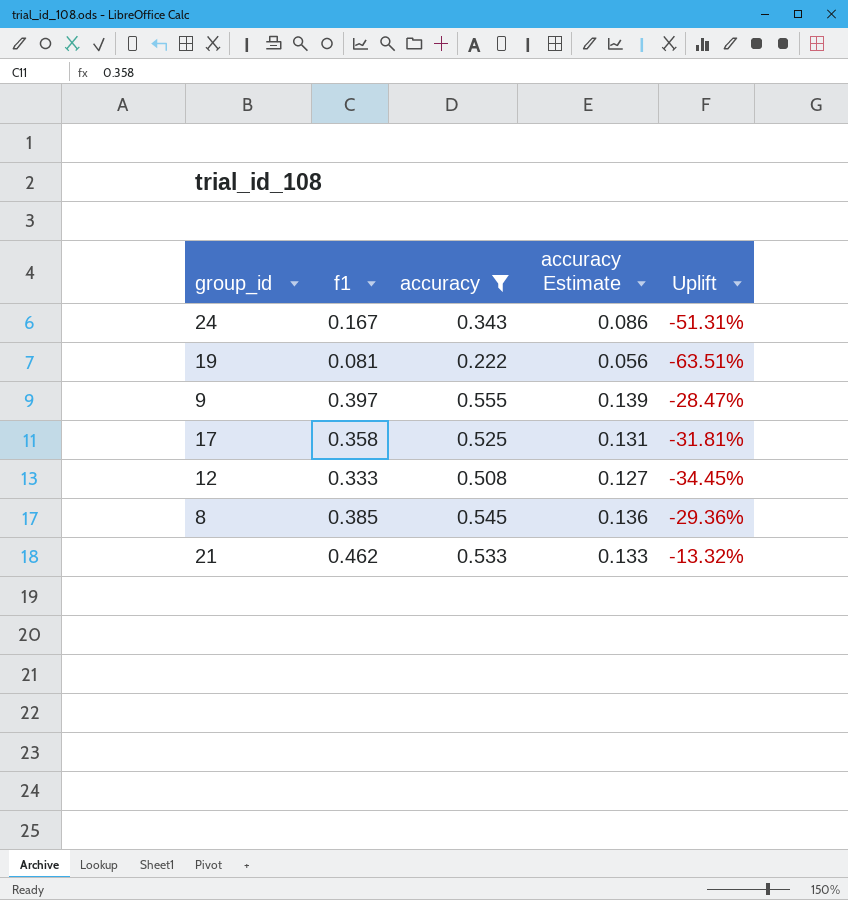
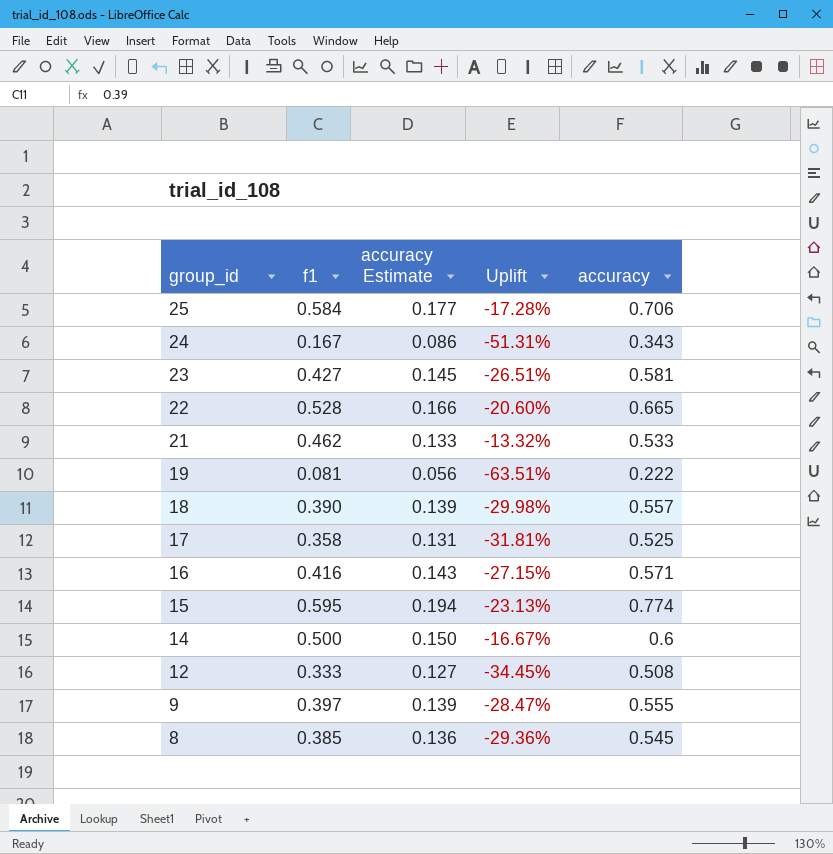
filter: accuracy <= 0.555 -> none
row order: none -> group_id descending
column accuracy | position: 3 -> 5

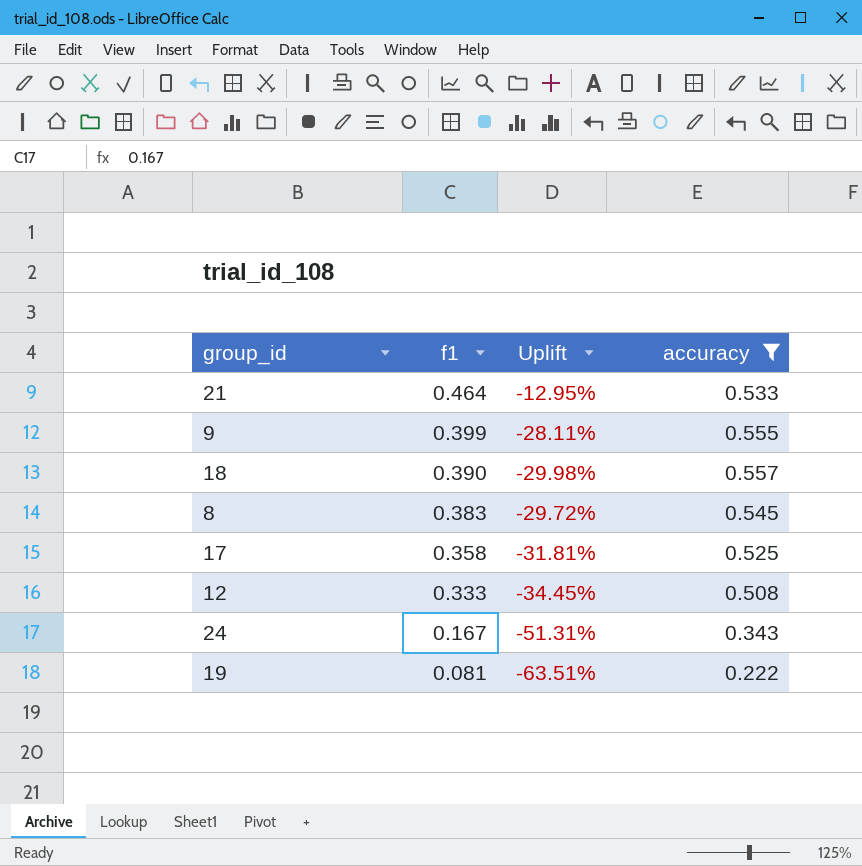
filter: none -> accuracy <= 0.557
row order: group_id descending -> f1 descending
column accuracy Estimate | formula: [accuracy] * 0.25 -> none
21 | f1: 0.462 -> 0.464
21 | Uplift: -13.32% -> -12.95%
9 | f1: 0.397 -> 0.399
9 | Uplift: -28.47% -> -28.11%
8 | f1: 0.385 -> 0.383
8 | Uplift: -29.36% -> -29.72%

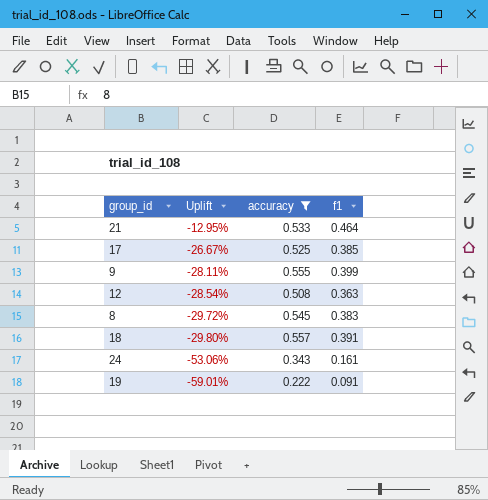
row order: f1 descending -> Uplift descending
column f1 | position: 2 -> 4
17 | Uplift: -31.81% -> -26.67%
17 | f1: 0.358 -> 0.385
12 | Uplift: -34.45% -> -28.54%
12 | f1: 0.333 -> 0.363
18 | Uplift: -29.98% -> -29.80%
18 | f1: 0.390 -> 0.391
24 | Uplift: -51.31% -> -53.06%
24 | f1: 0.167 -> 0.161
19 | Uplift: -63.51% -> -59.01%
19 | f1: 0.081 -> 0.091

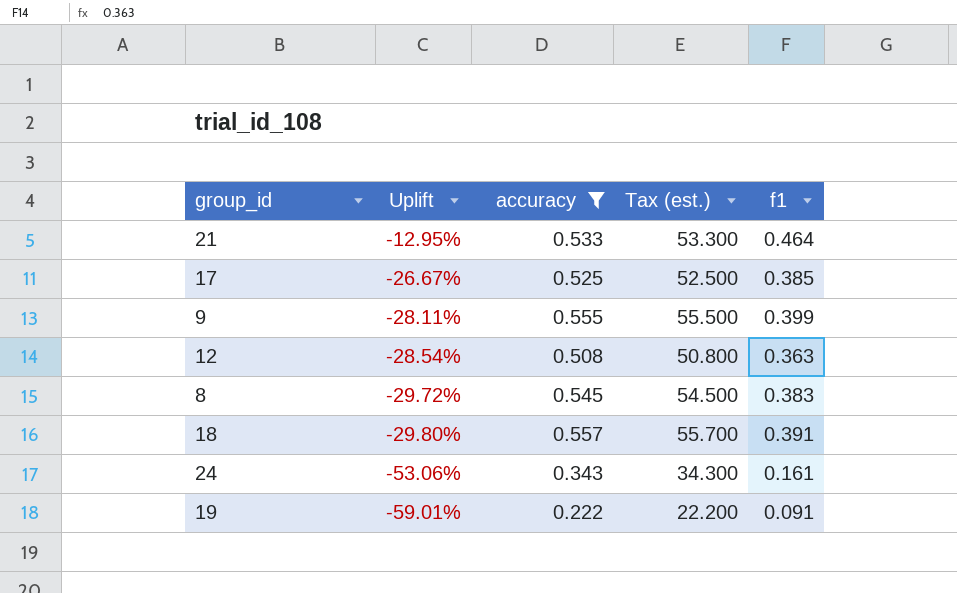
column Tax (est.) | formula: none -> [accuracy] * 100

